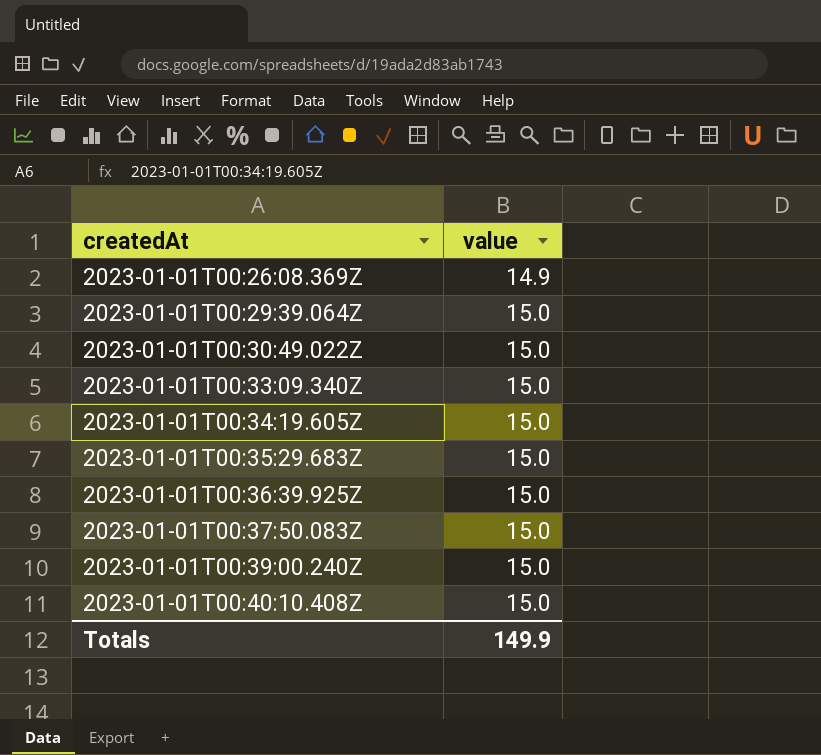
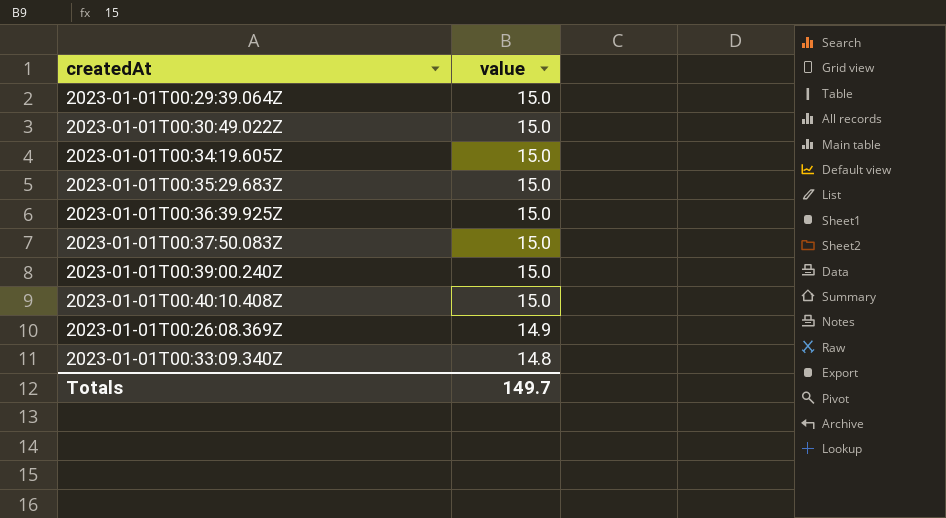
row order: createdAt ascending -> value descending
2023-01-01T00:33:09.340Z | value: 15.0 -> 14.8
Totals | value: 149.9 -> 149.7

